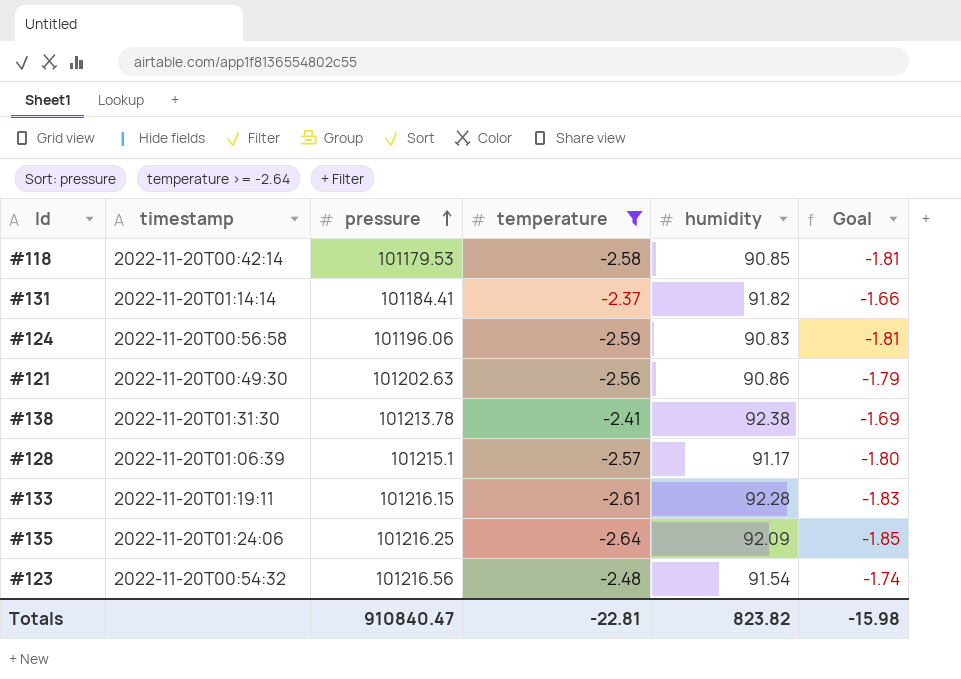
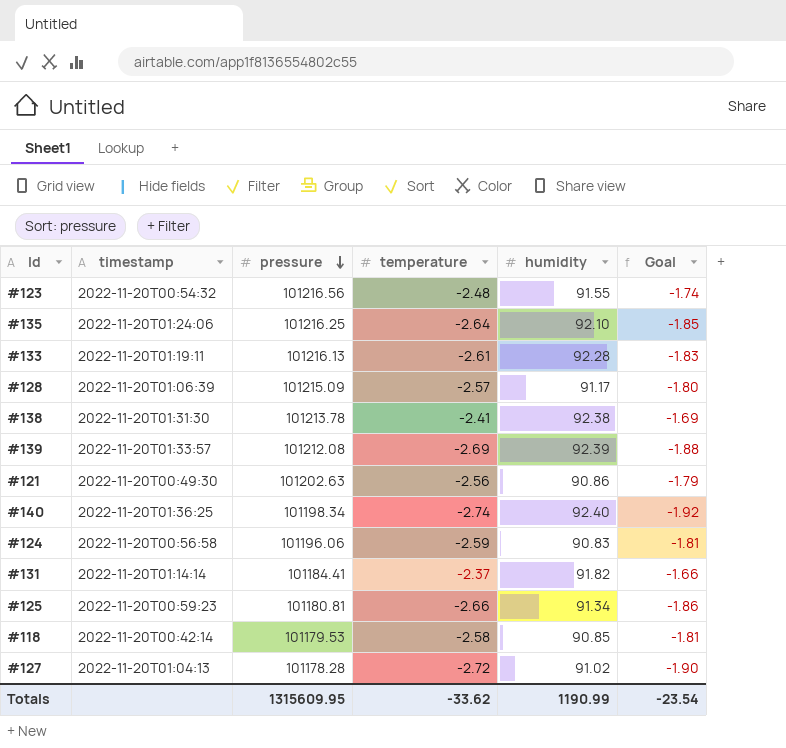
filter: temperature >= -2.64 -> none
row order: pressure ascending -> pressure descending
#123 | humidity: 91.54 -> 91.55
#135 | humidity: 92.09 -> 92.10
#133 | pressure: 101216.15 -> 101216.13
#128 | pressure: 101215.1 -> 101215.09
Totals | pressure: 910840.47 -> 1315609.95
Totals | temperature: -22.81 -> -33.62
Totals | humidity: 823.82 -> 1190.99
Totals | Goal: -15.98 -> -23.54

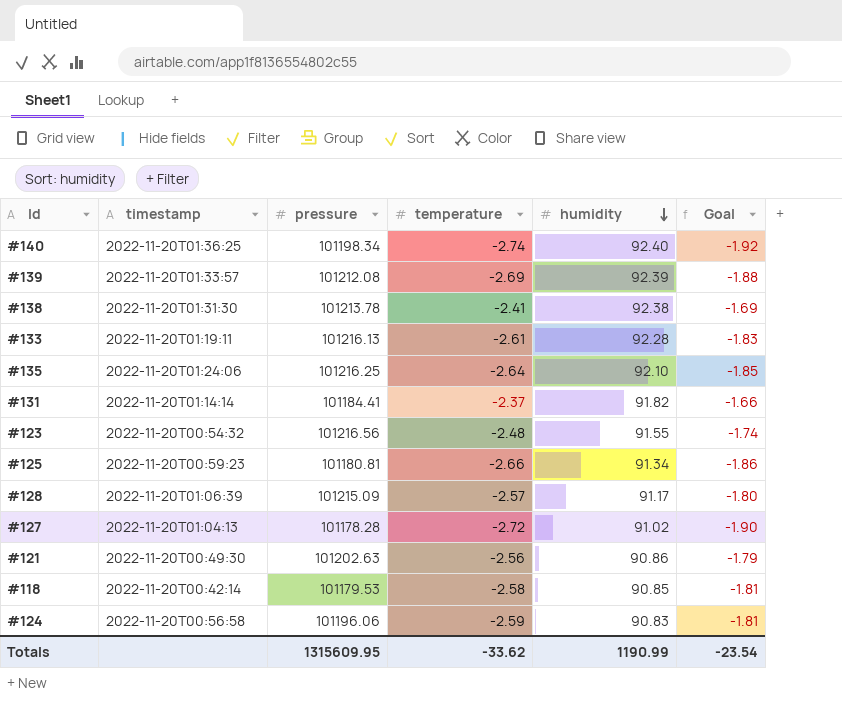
row order: pressure descending -> humidity descending

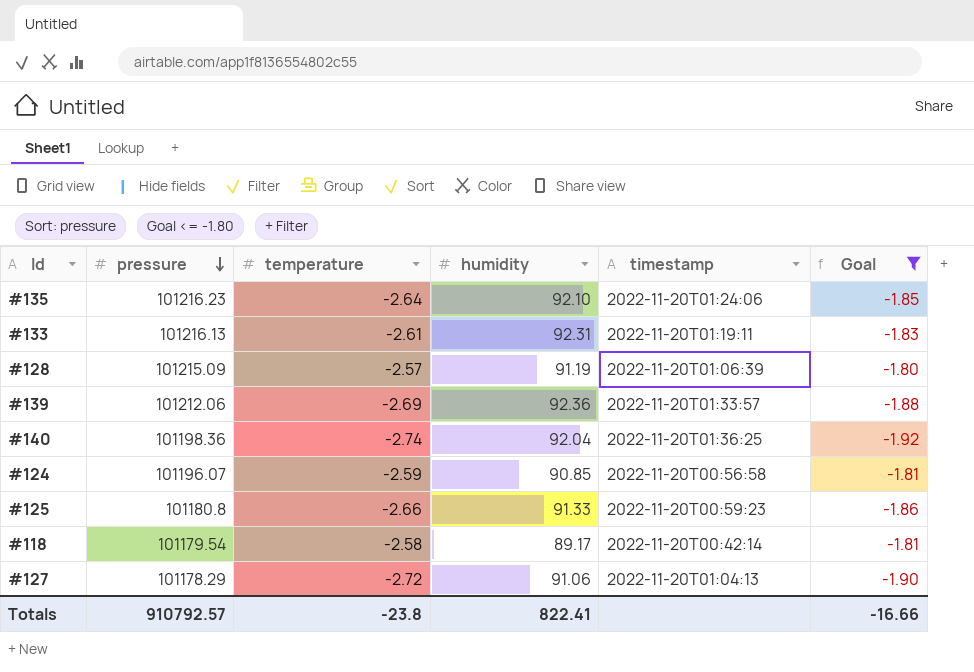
filter: none -> Goal <= -1.80
row order: humidity descending -> pressure descending
column timestamp | position: 2 -> 5
#135 | pressure: 101216.25 -> 101216.23
#133 | humidity: 92.28 -> 92.31
#128 | humidity: 91.17 -> 91.19
#139 | pressure: 101212.08 -> 101212.06
#139 | humidity: 92.39 -> 92.36
#140 | pressure: 101198.34 -> 101198.36
#140 | humidity: 92.40 -> 92.04
#124 | pressure: 101196.06 -> 101196.07
#124 | humidity: 90.83 -> 90.85
#125 | pressure: 101180.81 -> 101180.8
#125 | humidity: 91.34 -> 91.33
#118 | pressure: 101179.53 -> 101179.54
#118 | humidity: 90.85 -> 89.17
#127 | pressure: 101178.28 -> 101178.29
#127 | humidity: 91.02 -> 91.06
Totals | pressure: 1315609.95 -> 910792.57
Totals | temperature: -33.62 -> -23.8
Totals | humidity: 1190.99 -> 822.41
Totals | Goal: -23.54 -> -16.66

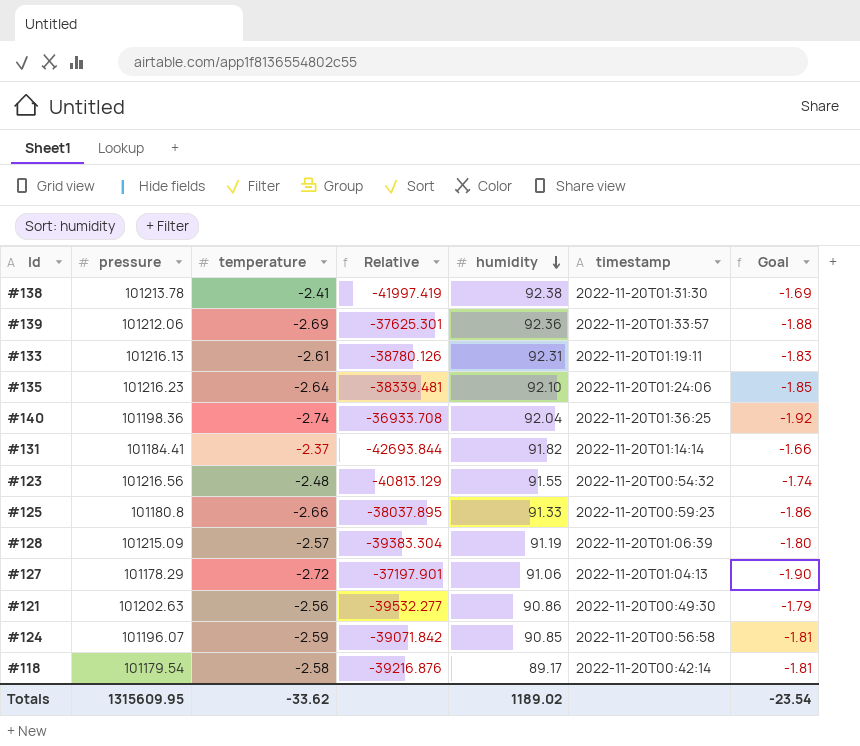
filter: Goal <= -1.80 -> none
row order: pressure descending -> humidity descending
column Relative | formula: none -> [pressure] / [temperature]
Totals | pressure: 910792.57 -> 1315609.95
Totals | temperature: -23.8 -> -33.62
Totals | humidity: 822.41 -> 1189.02
Totals | Goal: -16.66 -> -23.54

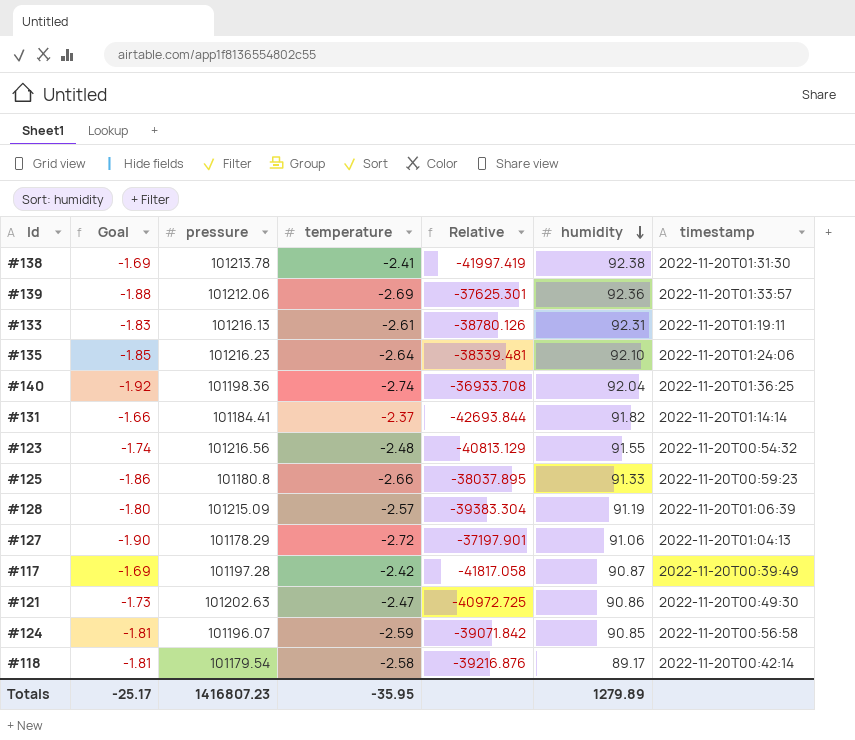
column Goal | position: 7 -> 2
row #117: none -> -1.69 | 101197.28 | -2.42 | -41817.058 | 90.87 | 2022-11-20T00:39:49
#121 | Goal: -1.79 -> -1.73
#121 | temperature: -2.56 -> -2.47
#121 | Relative: -39532.277 -> -40972.725
Totals | Goal: -23.54 -> -25.17
Totals | pressure: 1315609.95 -> 1416807.23
Totals | temperature: -33.62 -> -35.95
Totals | humidity: 1189.02 -> 1279.89

